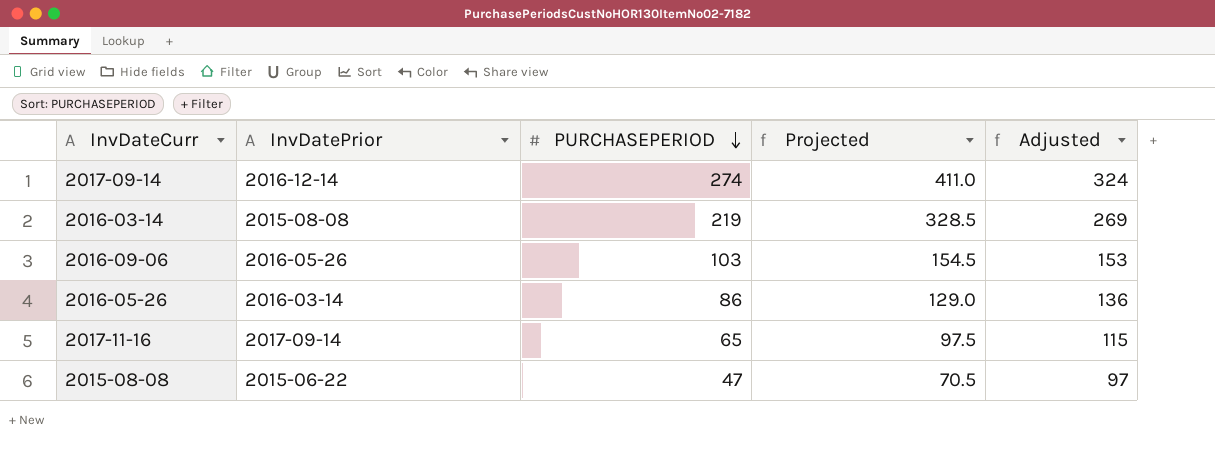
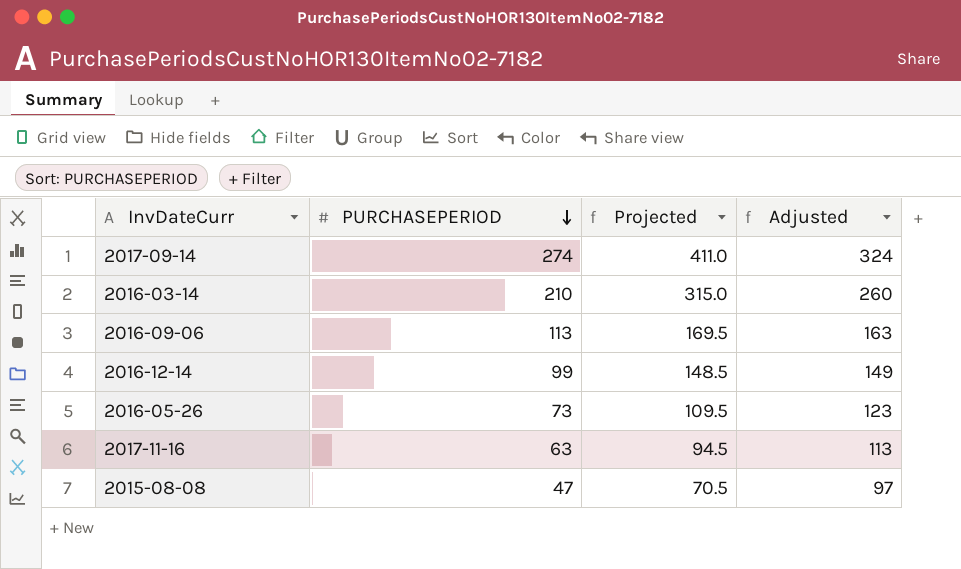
column InvDatePrior | position: 2 -> none
2016-03-14 | PURCHASEPERIOD: 219 -> 210
2016-03-14 | Projected: 328.5 -> 315.0
2016-03-14 | Adjusted: 269 -> 260
2016-09-06 | PURCHASEPERIOD: 103 -> 113
2016-09-06 | Projected: 154.5 -> 169.5
2016-09-06 | Adjusted: 153 -> 163
row 2016-12-14: none -> 99 | 148.5 | 149
2016-05-26 | PURCHASEPERIOD: 86 -> 73
2016-05-26 | Projected: 129.0 -> 109.5
2016-05-26 | Adjusted: 136 -> 123
2017-11-16 | PURCHASEPERIOD: 65 -> 63
2017-11-16 | Projected: 97.5 -> 94.5
2017-11-16 | Adjusted: 115 -> 113

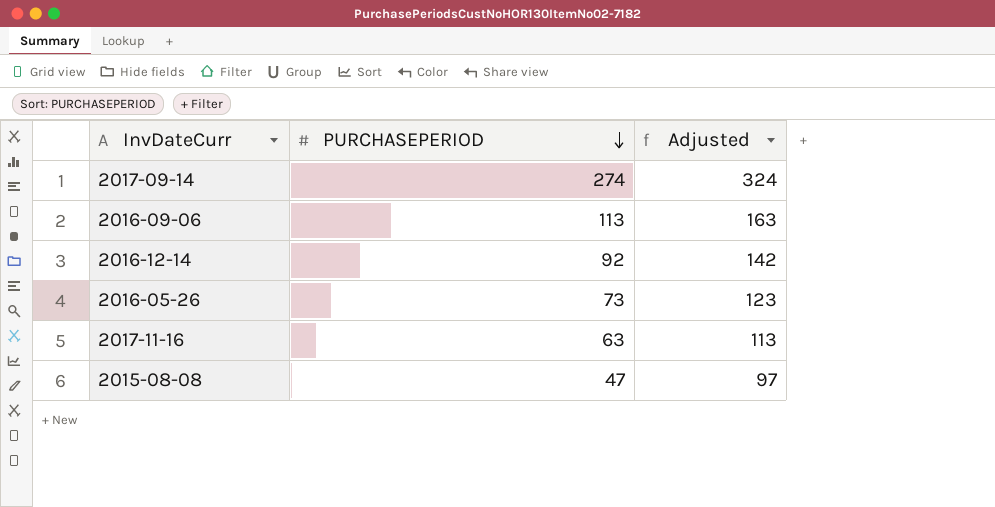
column Projected | formula: [PURCHASEPERIOD] * 1.5 -> none
row 2016-03-14: 210 | 315.0 | 260 -> none
2016-12-14 | PURCHASEPERIOD: 99 -> 92
2016-12-14 | Adjusted: 149 -> 142

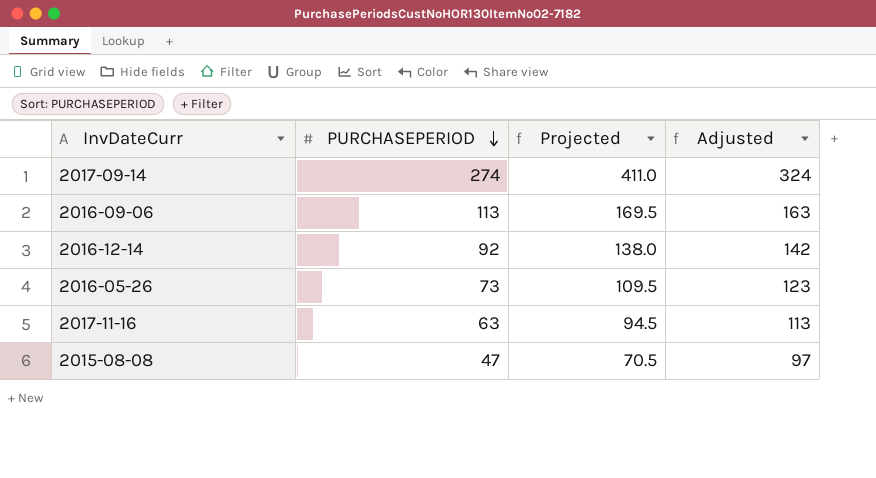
column Projected | formula: none -> [PURCHASEPERIOD] * 1.5

